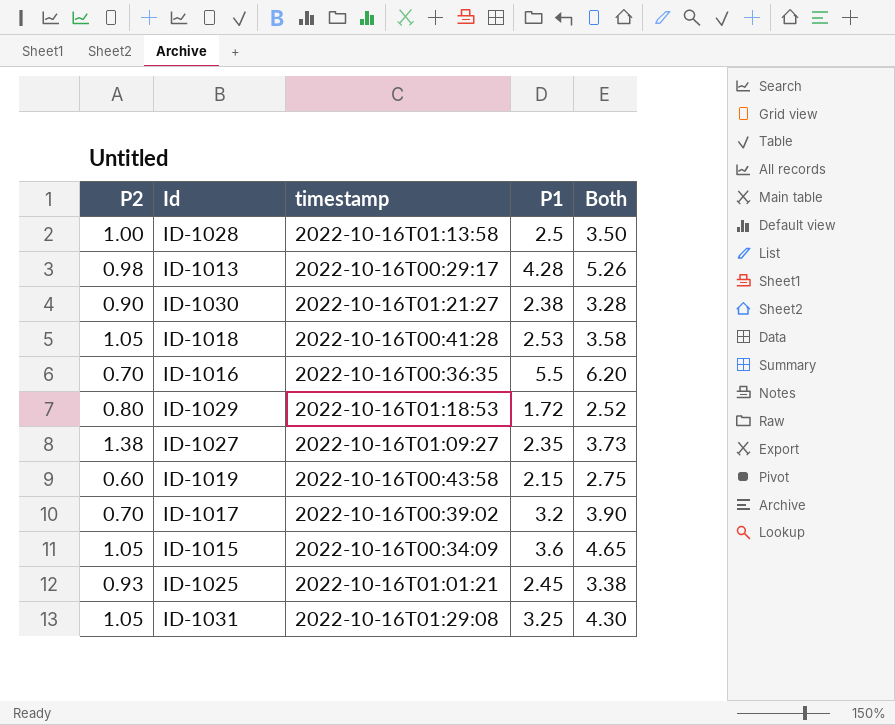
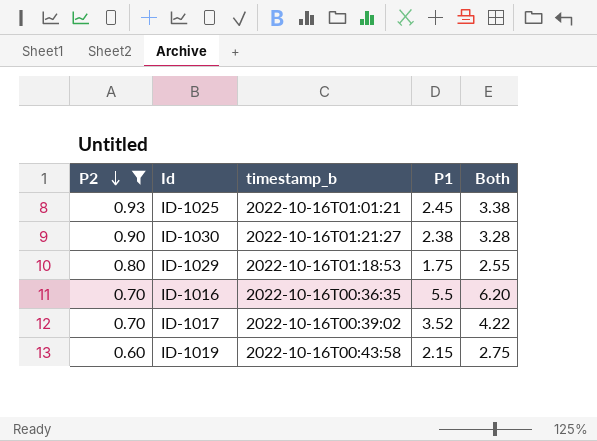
filter: none -> P2 <= 0.93
row order: none -> P2 descending
column name: timestamp -> timestamp_b
ID-1029 | P1: 1.72 -> 1.75
ID-1029 | Both: 2.52 -> 2.55
ID-1017 | P1: 3.2 -> 3.52
ID-1017 | Both: 3.90 -> 4.22

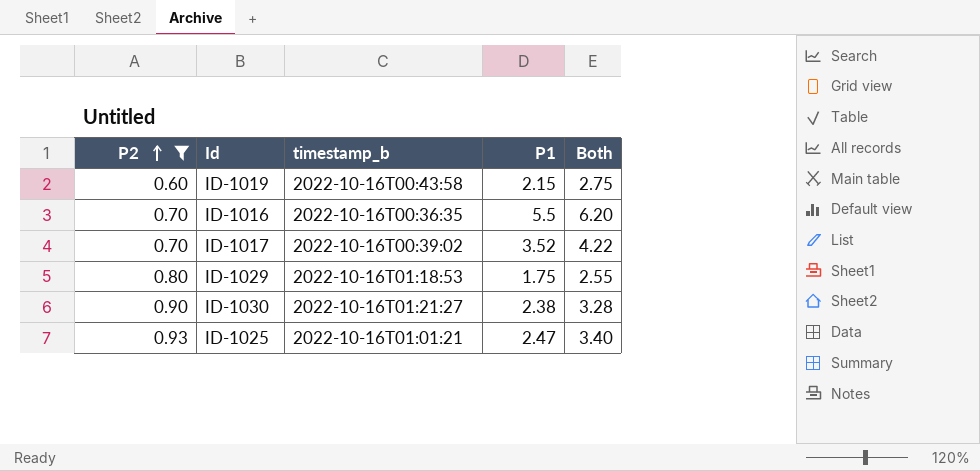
row order: P2 descending -> P2 ascending
ID-1025 | P1: 2.45 -> 2.47
ID-1025 | Both: 3.38 -> 3.40

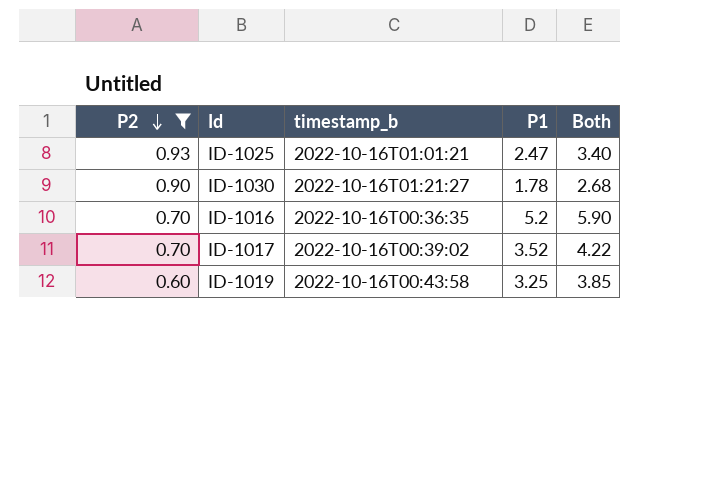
row order: P2 ascending -> P2 descending
row ID-1029: 0.80 | 2022-10-16T01:18:53 | 1.75 | 2.55 -> none
ID-1030 | P1: 2.38 -> 1.78
ID-1030 | Both: 3.28 -> 2.68
ID-1016 | P1: 5.5 -> 5.2
ID-1016 | Both: 6.20 -> 5.90
ID-1019 | P1: 2.15 -> 3.25
ID-1019 | Both: 2.75 -> 3.85

